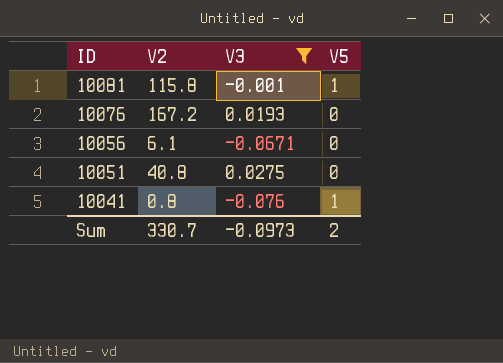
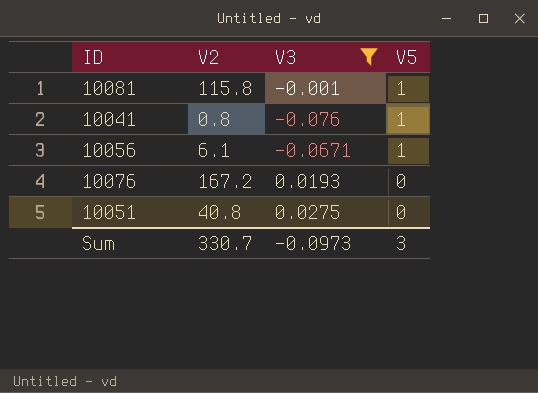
row order: ID descending -> V5 descending
10056 | V5: 0 -> 1
Sum | V5: 2 -> 3

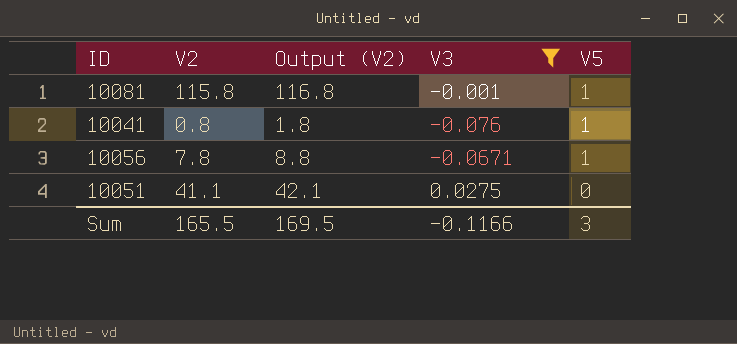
column Output (V2) | formula: none -> [V2] + 1
row 10076: 167.2 | 0.0193 | 0 -> none
10056 | V2: 6.1 -> 7.8
10051 | V2: 40.8 -> 41.1
Sum | V2: 330.7 -> 165.5
Sum | V3: -0.0973 -> -0.1166

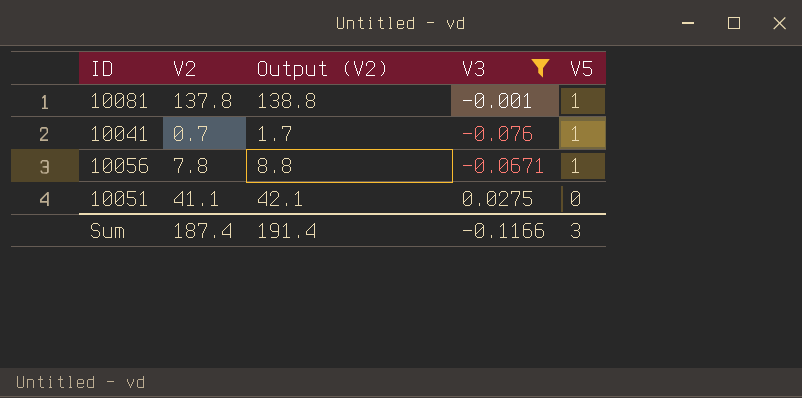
10081 | V2: 115.8 -> 137.8
10081 | Output (V2): 116.8 -> 138.8
10041 | V2: 0.8 -> 0.7
10041 | Output (V2): 1.8 -> 1.7
Sum | V2: 165.5 -> 187.4
Sum | Output (V2): 169.5 -> 191.4

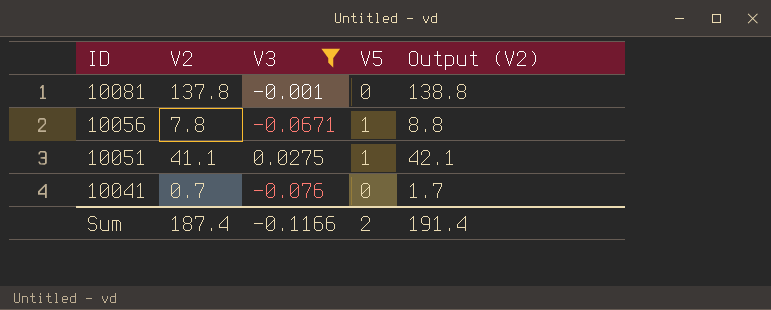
row order: V5 descending -> ID descending
column Output (V2) | position: 3 -> 5
10081 | V5: 1 -> 0
10051 | V5: 0 -> 1
10041 | V5: 1 -> 0
Sum | V5: 3 -> 2

